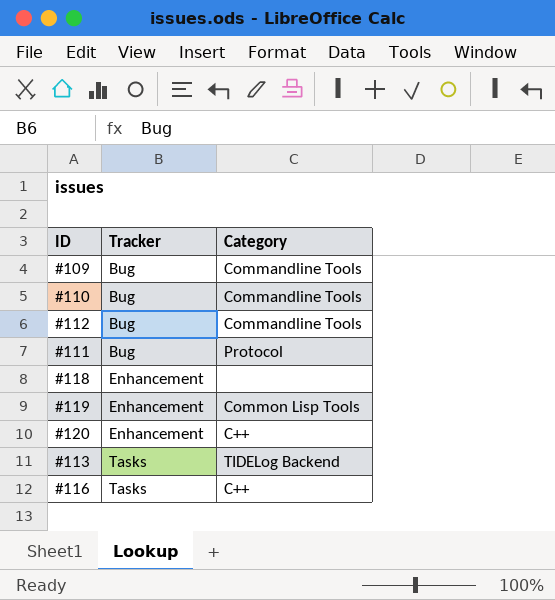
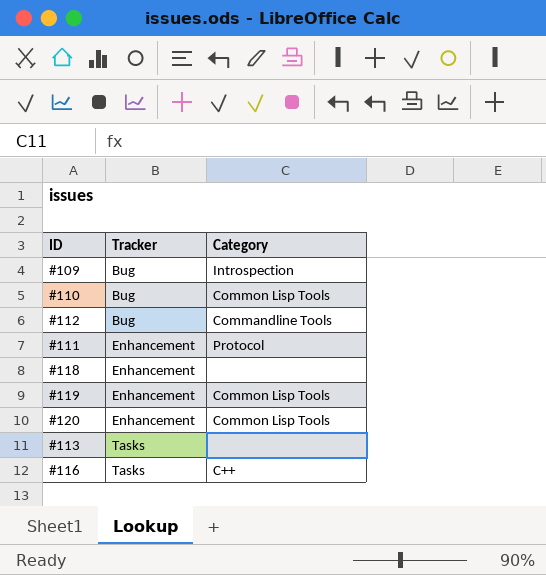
#109 | Category: Commandline Tools -> Introspection
#110 | Category: Commandline Tools -> Common Lisp Tools
#111 | Tracker: Bug -> Enhancement
#120 | Category: C++ -> Common Lisp Tools
#113 | Category: TIDELog Backend -> none

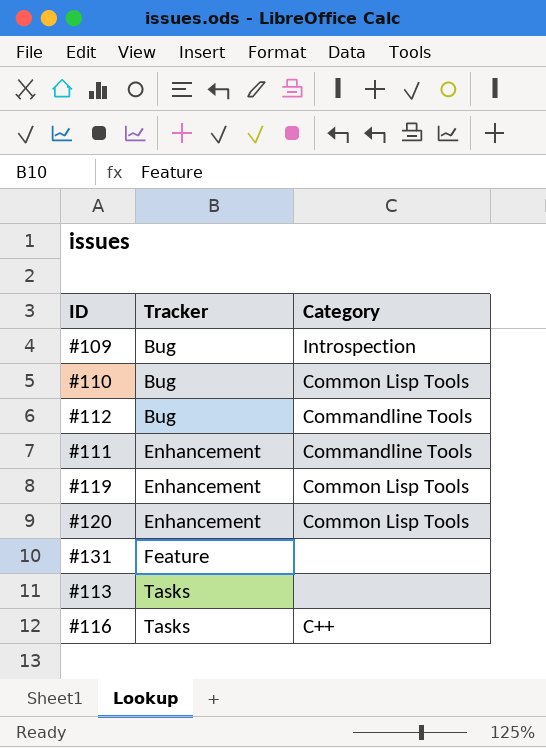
row #118: Enhancement | none -> none
#111 | Category: Protocol -> Commandline Tools
row #131: none -> Feature | none

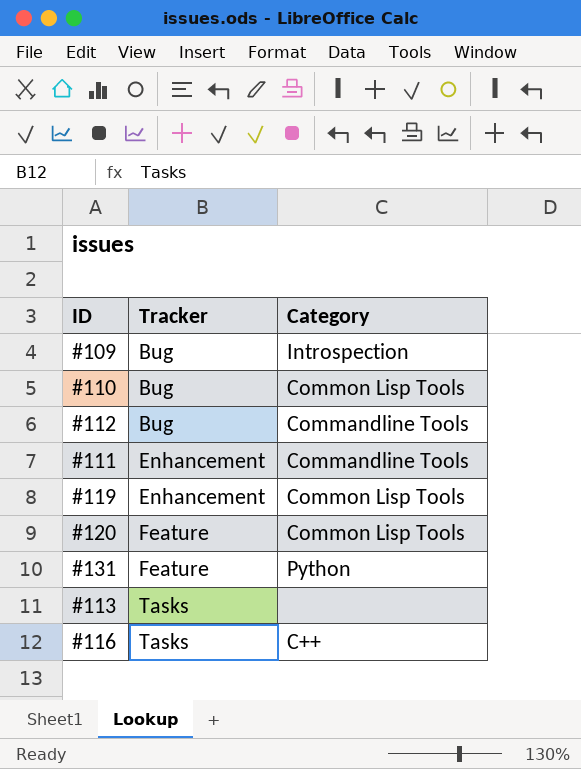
#120 | Tracker: Enhancement -> Feature
#131 | Category: none -> Python

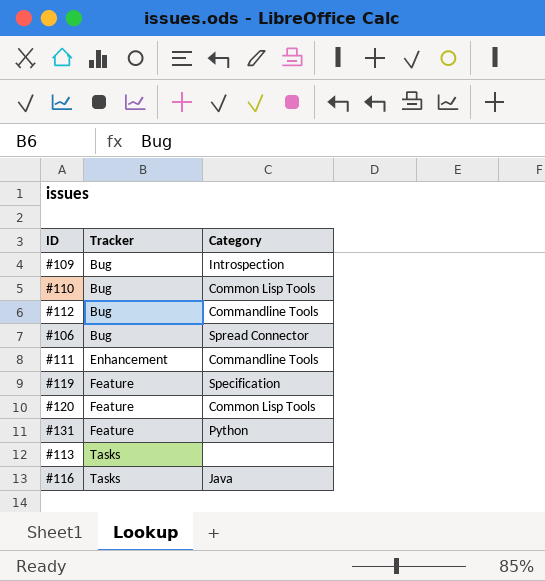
row #106: none -> Bug | Spread Connector
#119 | Tracker: Enhancement -> Feature
#119 | Category: Common Lisp Tools -> Specification
#116 | Category: C++ -> Java

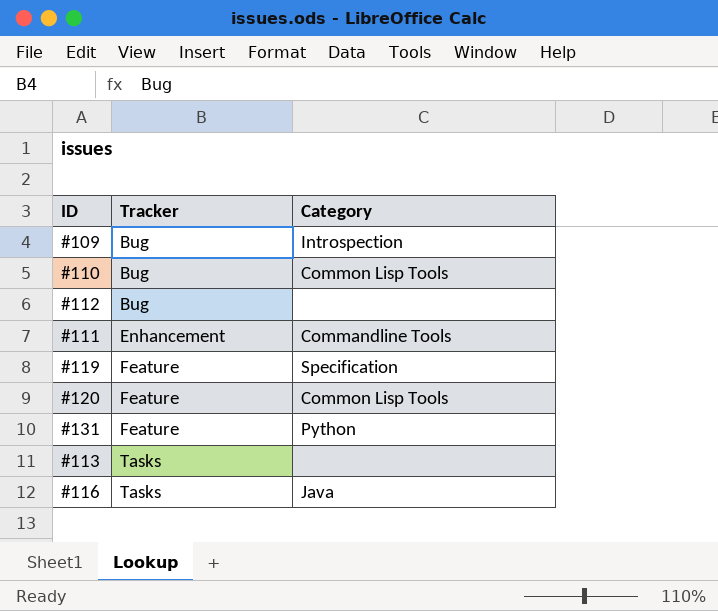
row #106: Bug | Spread Connector -> none
#112 | Category: Commandline Tools -> none

